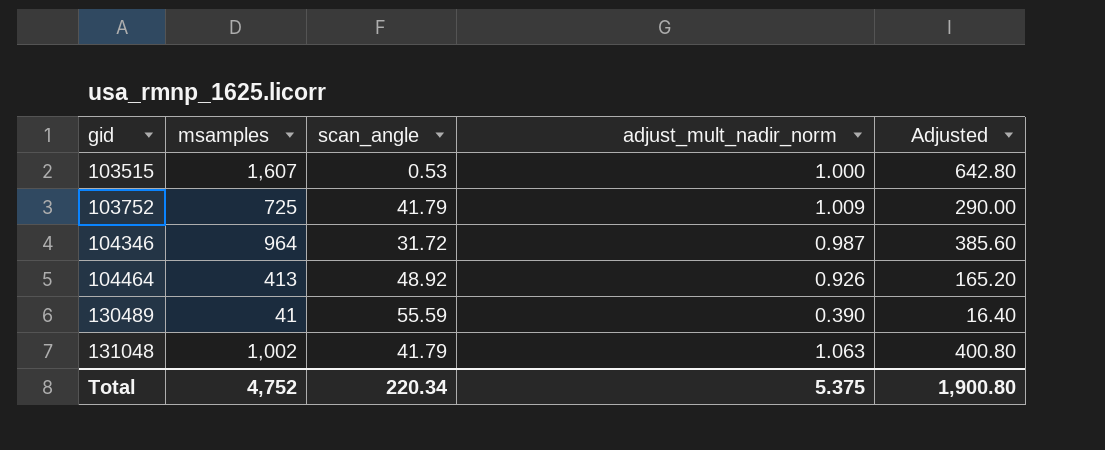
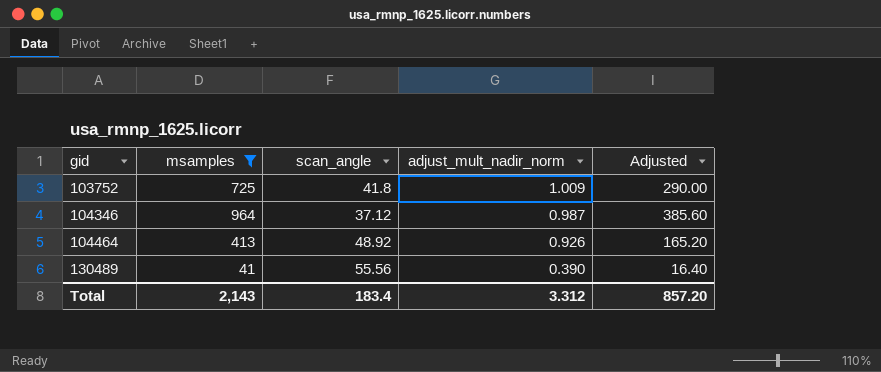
filter: none -> msamples <= 964
103752 | scan_angle: 41.79 -> 41.8
104346 | scan_angle: 31.72 -> 37.12
130489 | scan_angle: 55.59 -> 55.56
Total | msamples: 4,752 -> 2,143
Total | scan_angle: 220.34 -> 183.4
Total | adjust_mult_nadir_norm: 5.375 -> 3.312
Total | Adjusted: 1,900.80 -> 857.20

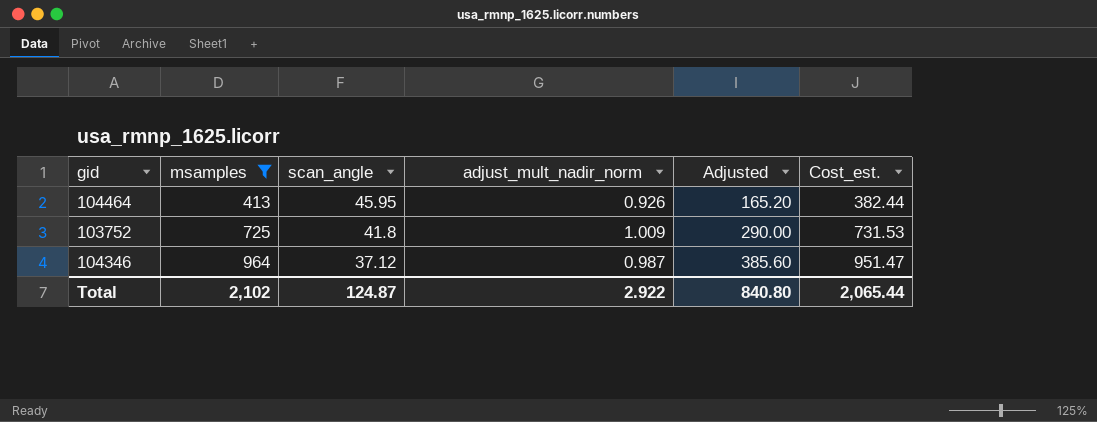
row order: gid ascending -> msamples ascending
column Cost_est. | formula: none -> [msamples] * [adjust_mult_nadir_norm]
row 130489: 41 | 55.56 | 0.390 | 16.40 -> none
104464 | scan_angle: 48.92 -> 45.95
Total | msamples: 2,143 -> 2,102
Total | scan_angle: 183.4 -> 124.87
Total | adjust_mult_nadir_norm: 3.312 -> 2.922
Total | Adjusted: 857.20 -> 840.80

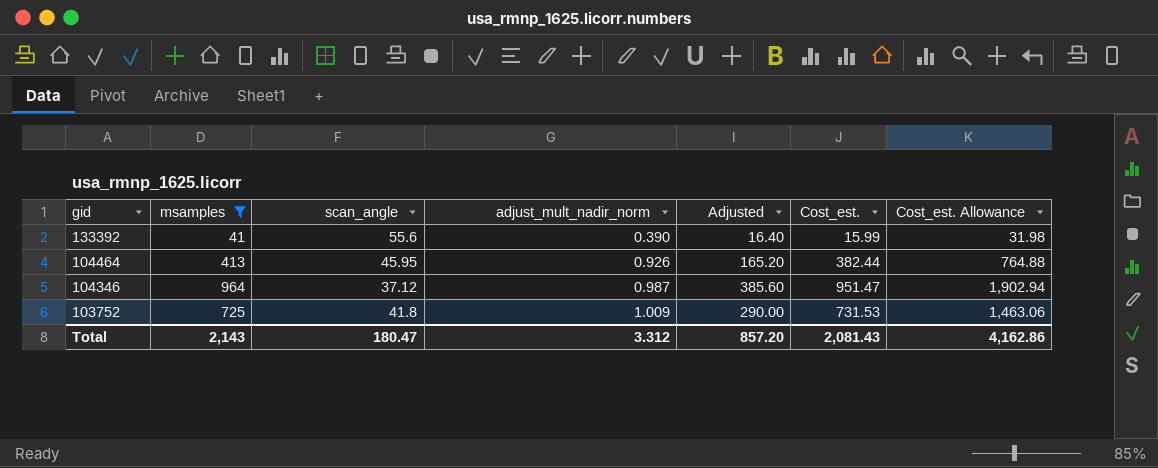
row order: msamples ascending -> gid descending
column Cost_est. Allowance | formula: none -> [Cost_est.] * 2
row 133392: none -> 41 | 55.6 | 0.390 | 16.40 | 15.99 | 31.98
Total | msamples: 2,102 -> 2,143
Total | scan_angle: 124.87 -> 180.47
Total | adjust_mult_nadir_norm: 2.922 -> 3.312
Total | Adjusted: 840.80 -> 857.20
Total | Cost_est.: 2,065.44 -> 2,081.43

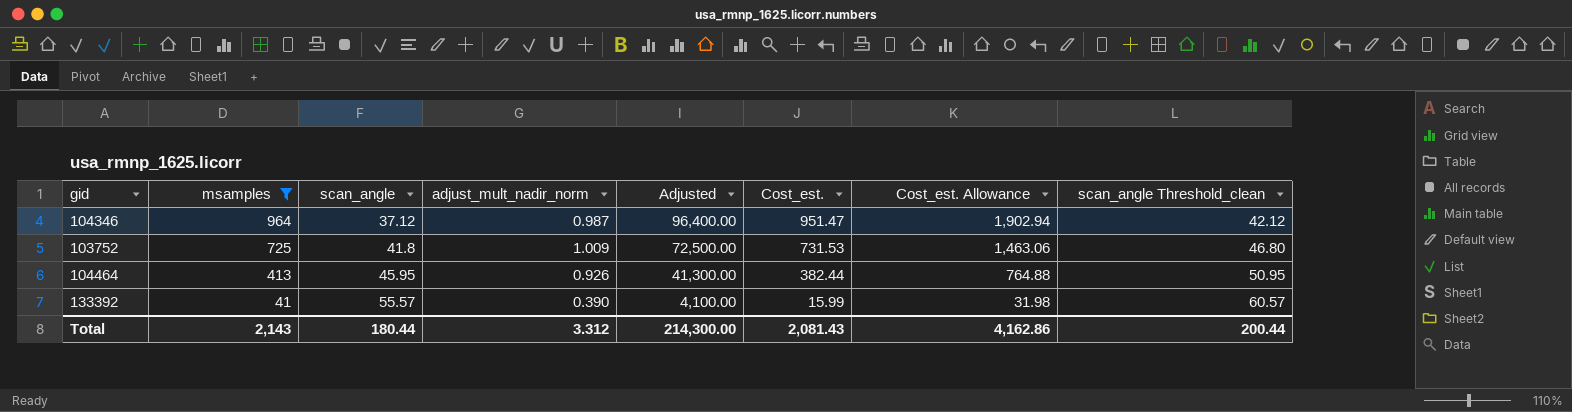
row order: gid descending -> msamples descending
column Adjusted | formula: [msamples] * 0.4 -> [msamples] * 100
column scan_angle Threshold_clean | formula: none -> [scan_angle] + 5
133392 | scan_angle: 55.6 -> 55.57
Total | scan_angle: 180.47 -> 180.44
Total | Adjusted: 857.20 -> 214,300.00

